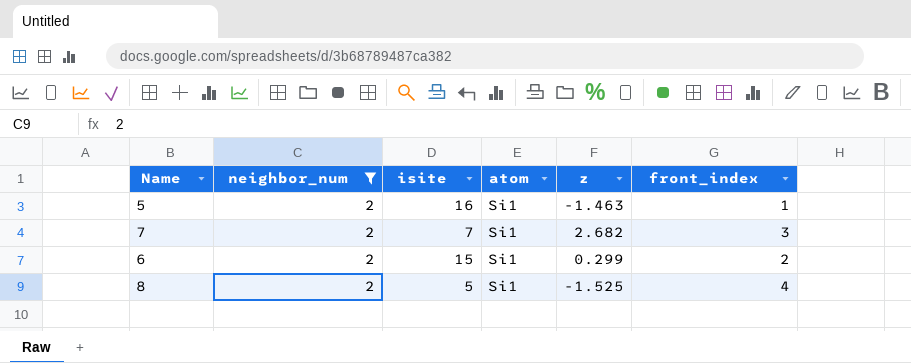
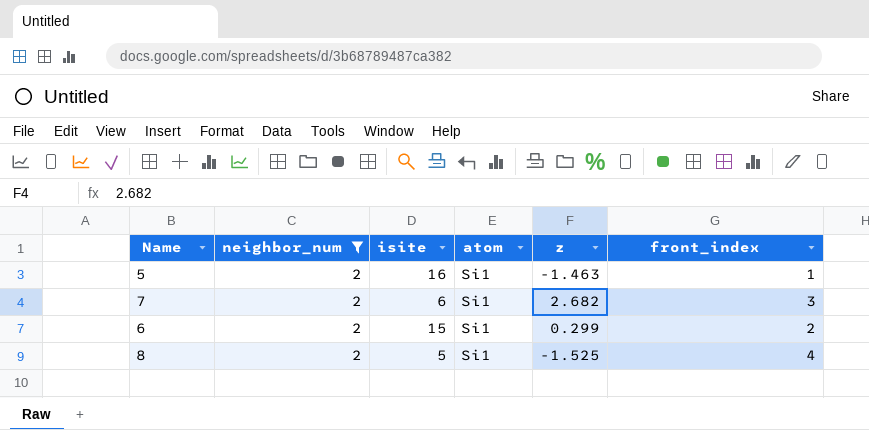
7 | isite: 7 -> 6

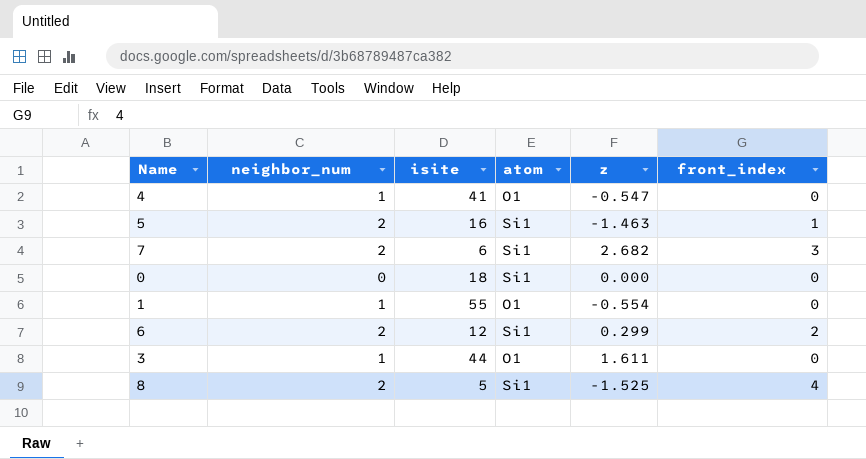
filter: neighbor_num = 2 -> none
6 | isite: 15 -> 12

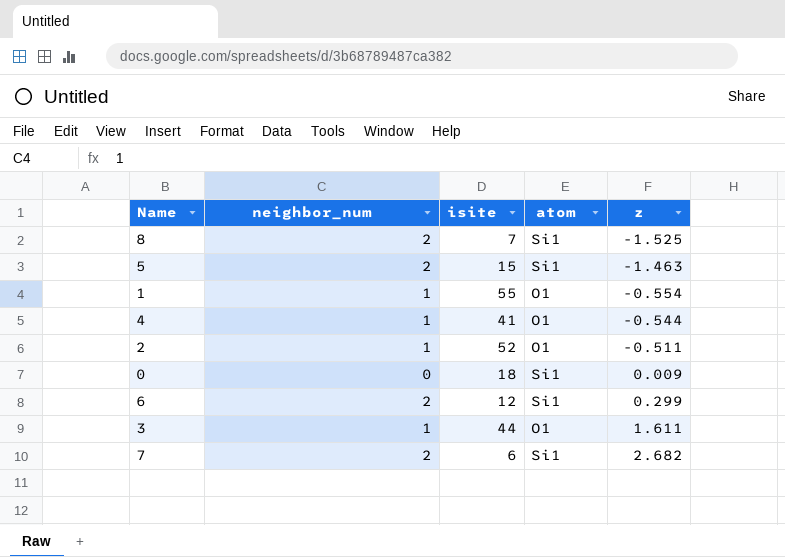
row order: none -> z ascending
column front_index | position: 6 -> none
8 | isite: 5 -> 7
5 | isite: 16 -> 15
4 | z: -0.547 -> -0.544
row 2: none -> 1 | 52 | O1 | -0.511
0 | z: 0.000 -> 0.009

